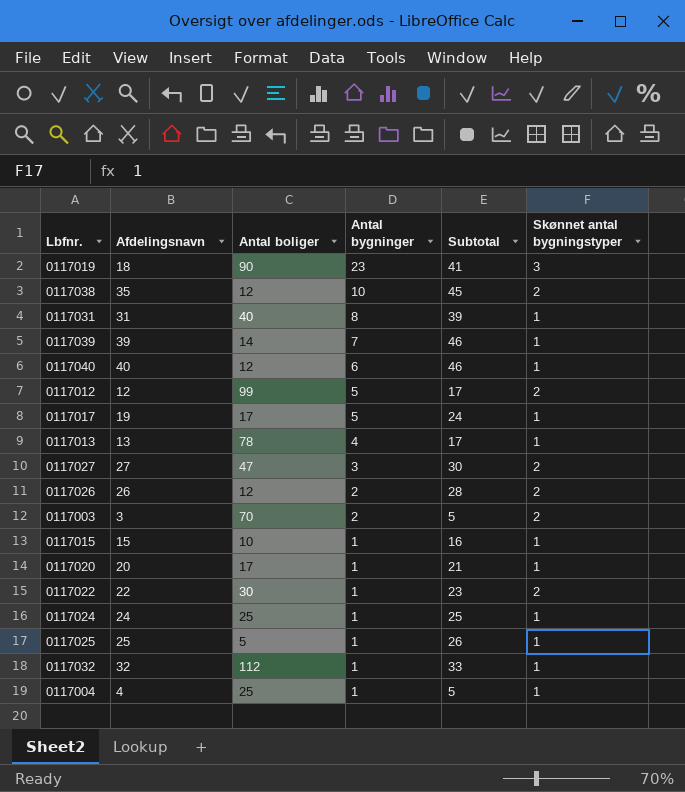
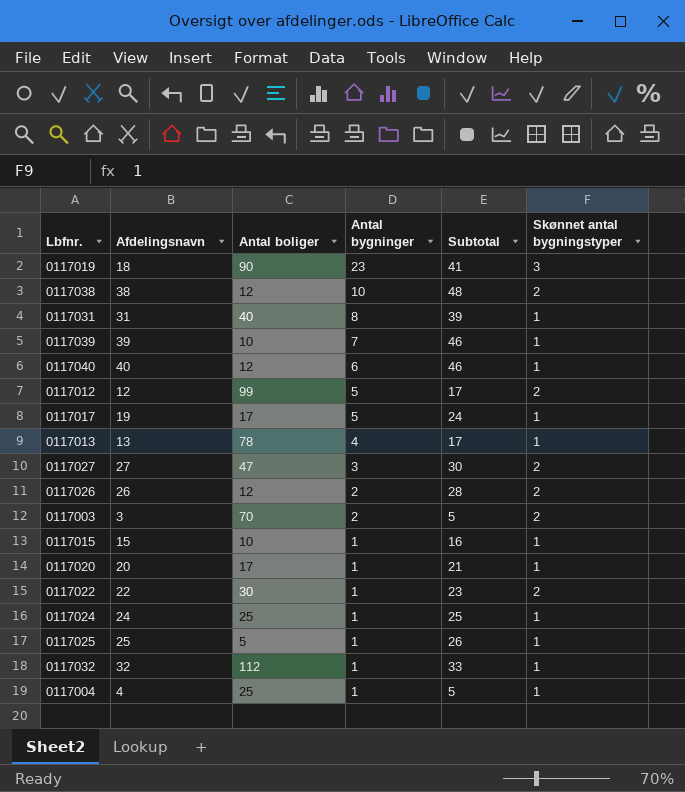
0117038 | Afdelingsnavn: 35 -> 38
0117038 | Subtotal: 45 -> 48
0117039 | Antal boliger: 14 -> 10

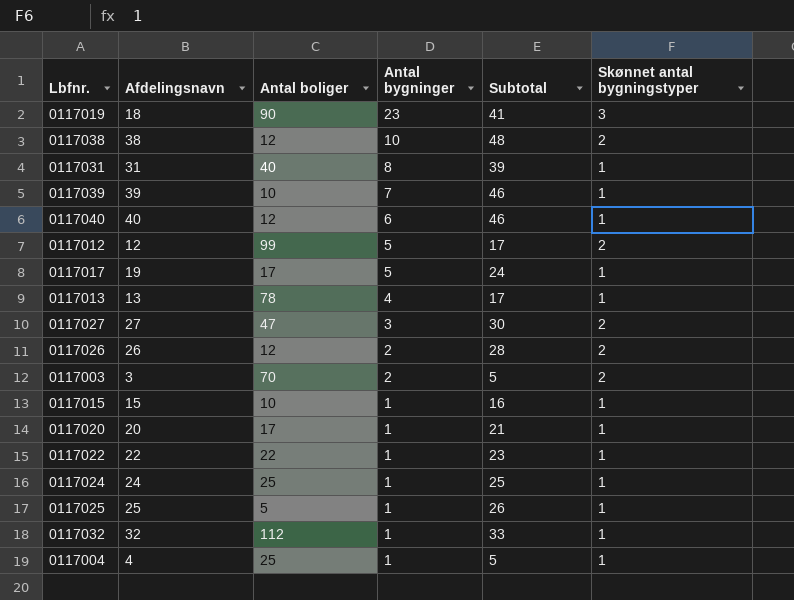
0117022 | Antal boliger: 30 -> 22
0117022 | Skønnet antal bygningstyper: 2 -> 1

